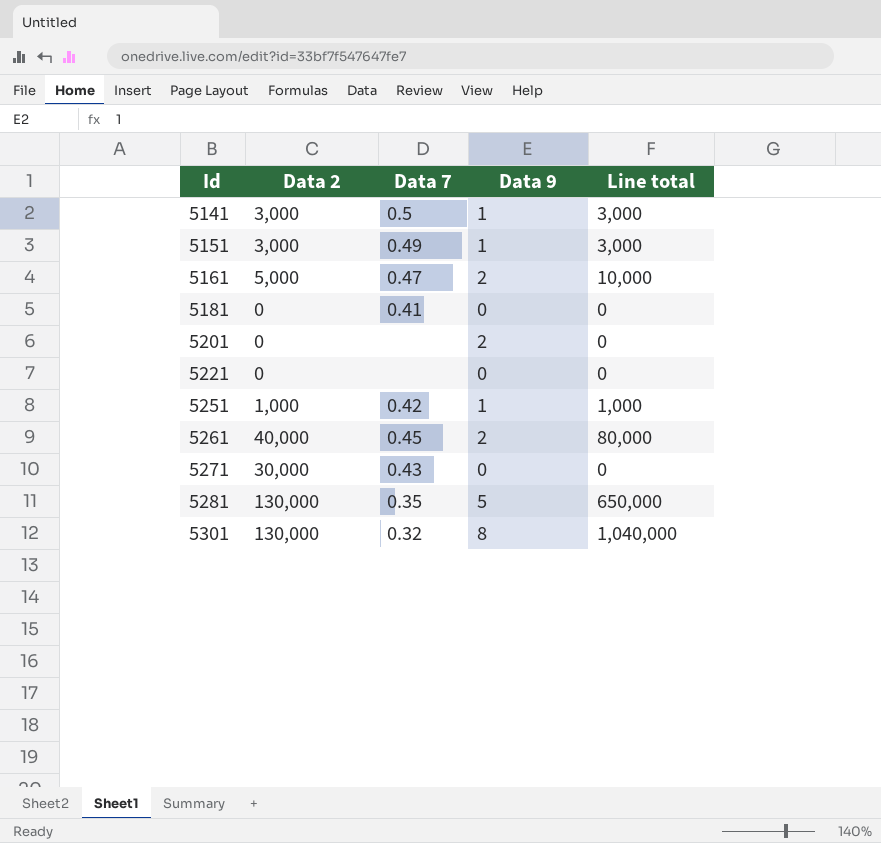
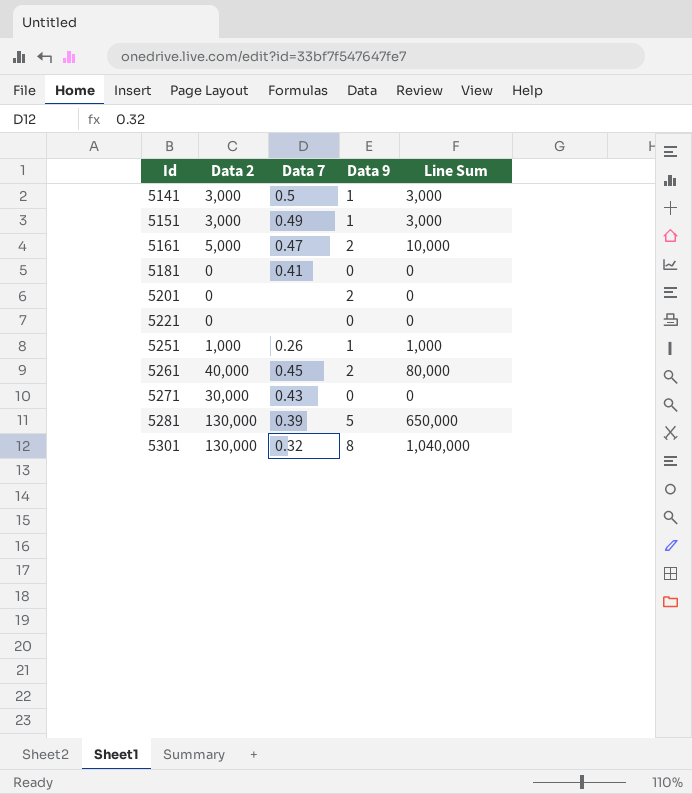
column name: Line total -> Line Sum
5251 | Data 7: 0.42 -> 0.26
5281 | Data 7: 0.35 -> 0.39

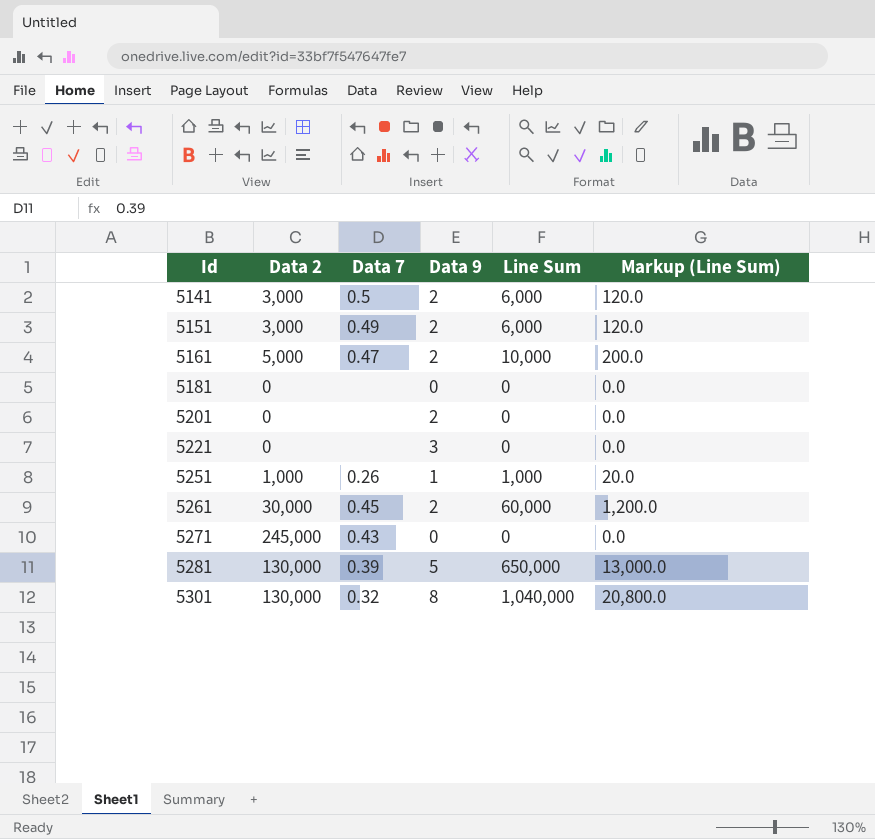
column Markup (Line Sum) | formula: none -> [Line Sum] * 0.02
5141 | Data 9: 1 -> 2
5141 | Line Sum: 3,000 -> 6,000
5151 | Data 9: 1 -> 2
5151 | Line Sum: 3,000 -> 6,000
5181 | Data 7: 0.41 -> none
5221 | Data 9: 0 -> 3
5261 | Data 2: 40,000 -> 30,000
5261 | Line Sum: 80,000 -> 60,000
5271 | Data 2: 30,000 -> 245,000

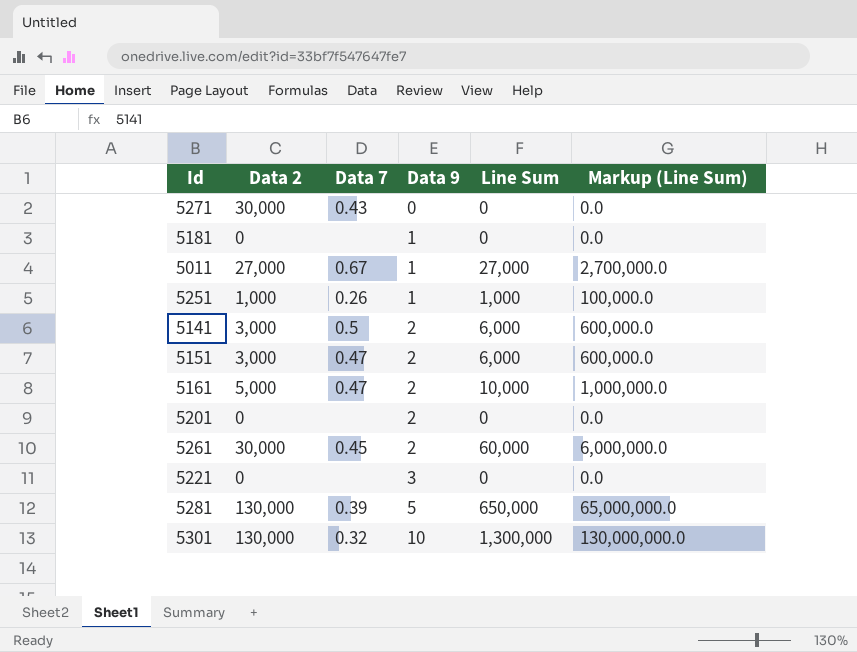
row order: Id ascending -> Data 9 ascending
column Markup (Line Sum) | formula: [Line Sum] * 0.02 -> [Line Sum] * 100
5271 | Data 2: 245,000 -> 30,000
5181 | Data 9: 0 -> 1
row 5011: none -> 27,000 | 0.67 | 1 | 27,000 | 2,700,000.0
5151 | Data 7: 0.49 -> 0.47
5301 | Data 9: 8 -> 10
5301 | Line Sum: 1,040,000 -> 1,300,000

